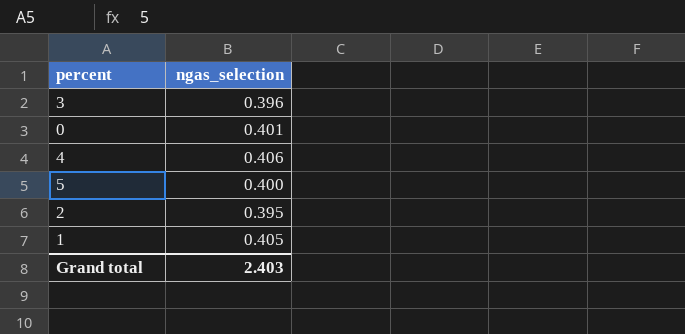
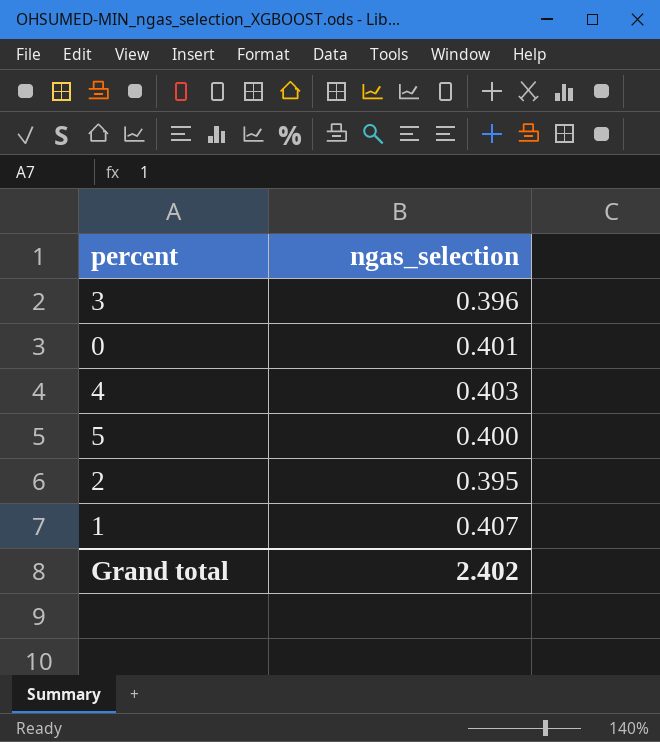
4 | ngas_selection: 0.406 -> 0.403
1 | ngas_selection: 0.405 -> 0.407
Grand total | ngas_selection: 2.403 -> 2.402

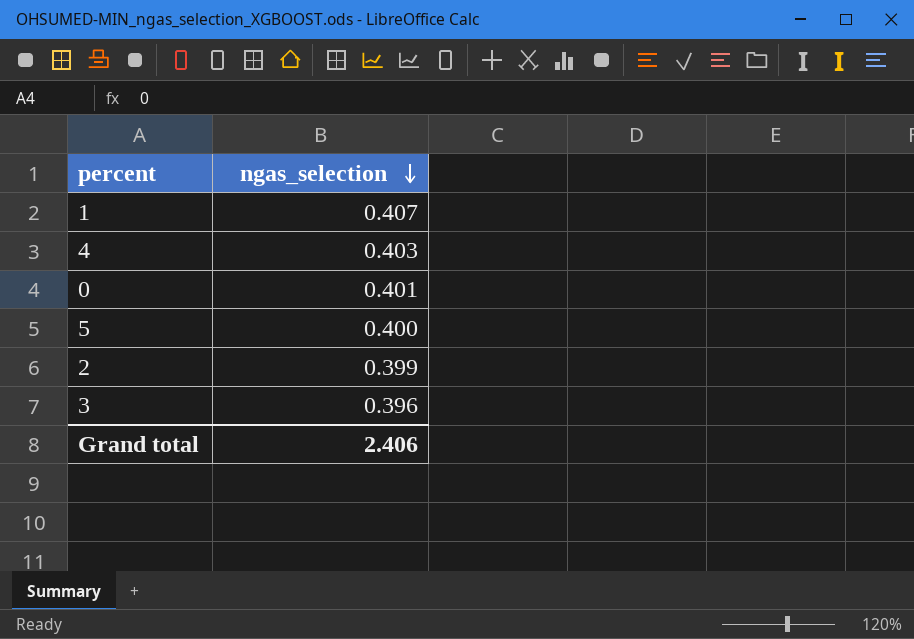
row order: none -> ngas_selection descending
2 | ngas_selection: 0.395 -> 0.399
Grand total | ngas_selection: 2.402 -> 2.406

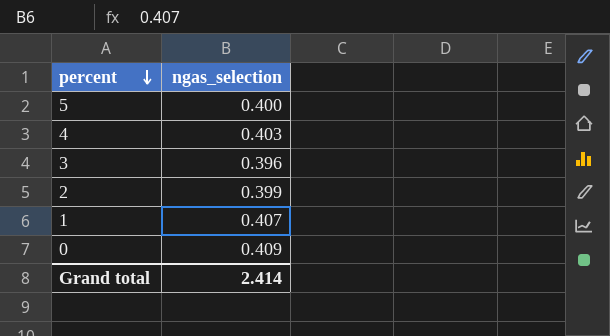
row order: ngas_selection descending -> percent descending
0 | ngas_selection: 0.401 -> 0.409
Grand total | ngas_selection: 2.406 -> 2.414

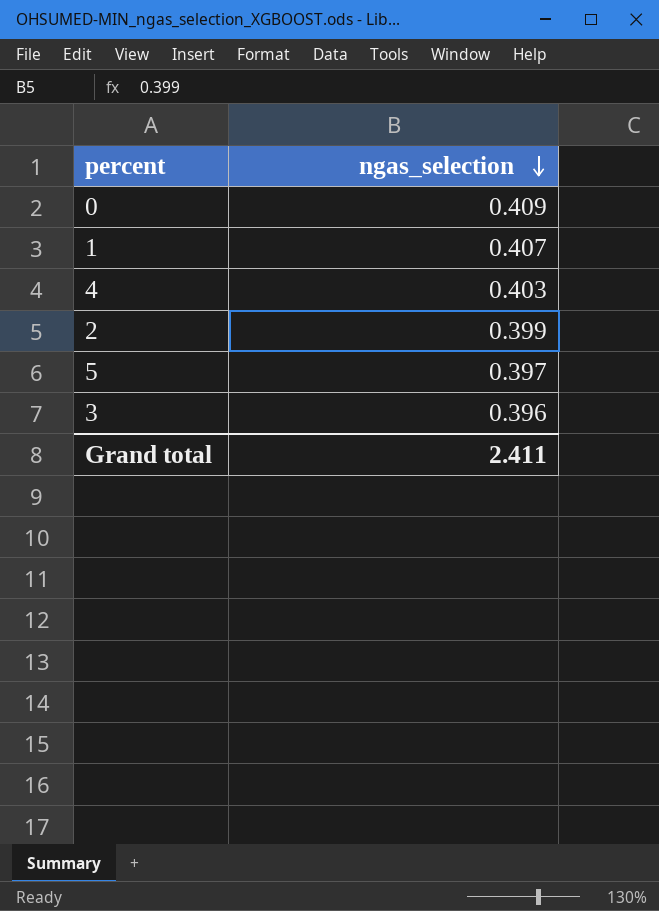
row order: percent descending -> ngas_selection descending
5 | ngas_selection: 0.400 -> 0.397
Grand total | ngas_selection: 2.414 -> 2.411

